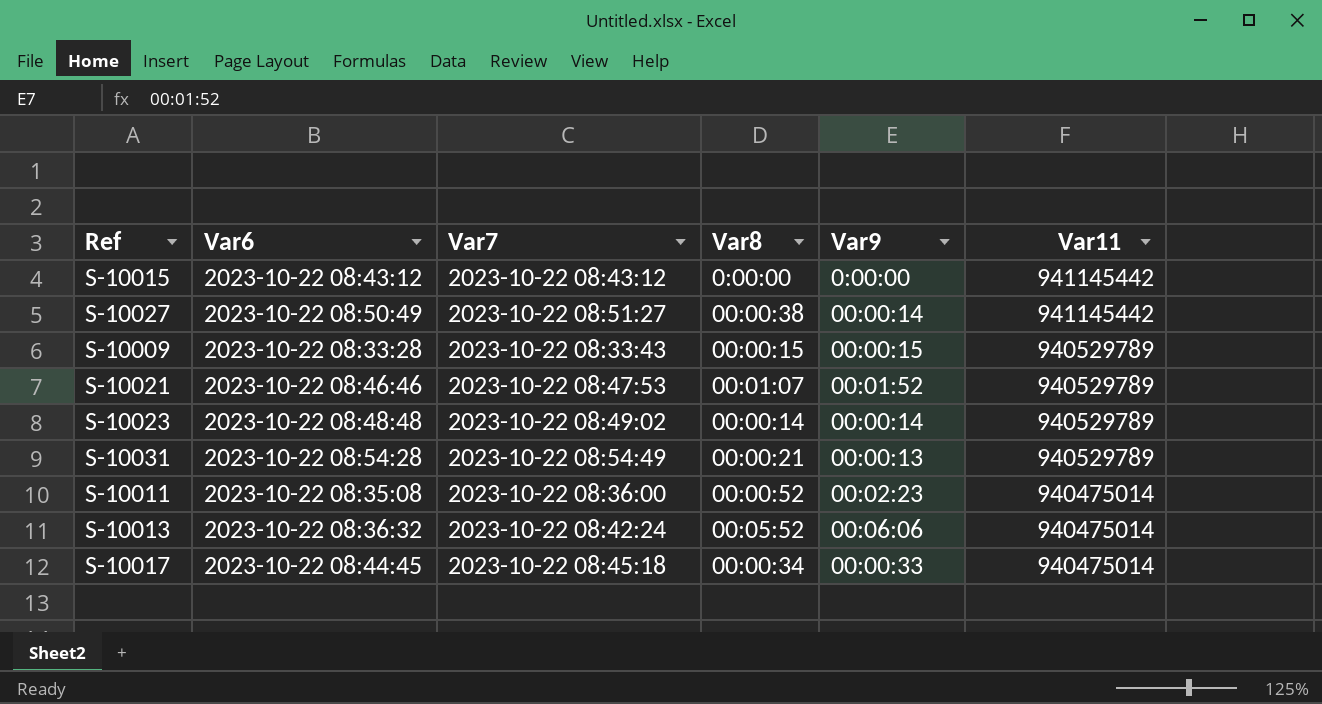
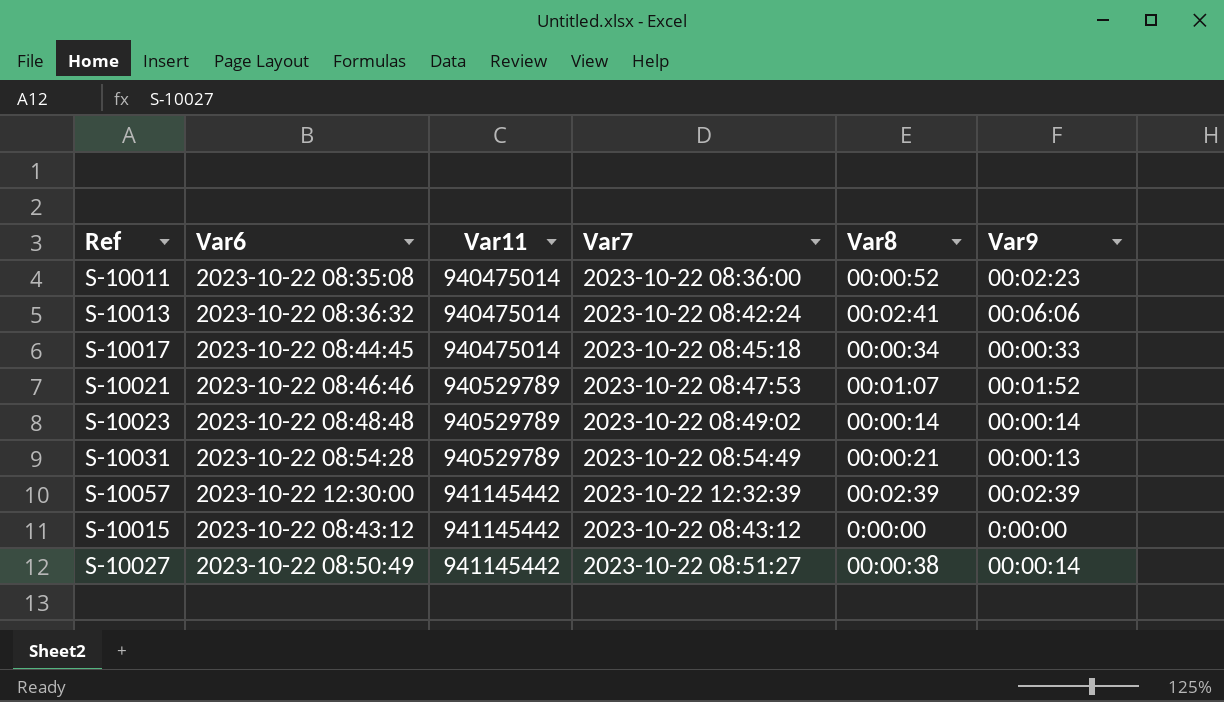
row order: Var11 descending -> Var11 ascending
column Var11 | position: 6 -> 3
row S-10009: 2023-10-22 08:33:28 | 2023-10-22 08:33:43 | 00:00:15 | 00:00:15 | 940529789 -> none
S-10013 | Var8: 00:05:52 -> 00:02:41
row S-10057: none -> 2023-10-22 12:30:00 | 941145442 | 2023-10-22 12:32:39 | 00:02:39 | 00:02:39

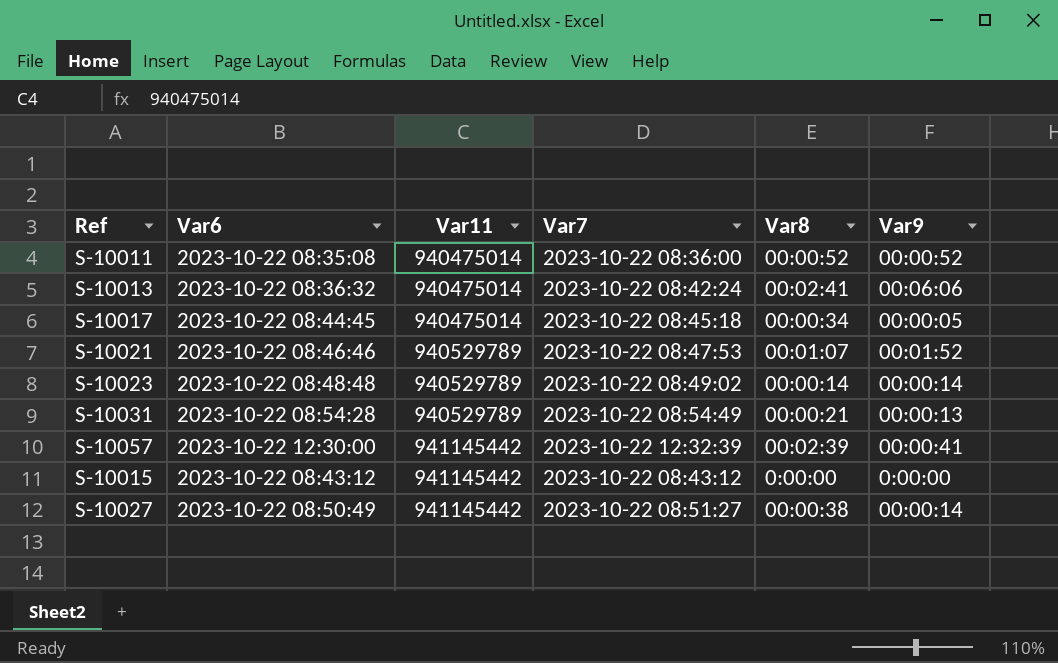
S-10011 | Var9: 00:02:23 -> 00:00:52
S-10017 | Var9: 00:00:33 -> 00:00:05
S-10057 | Var9: 00:02:39 -> 00:00:41

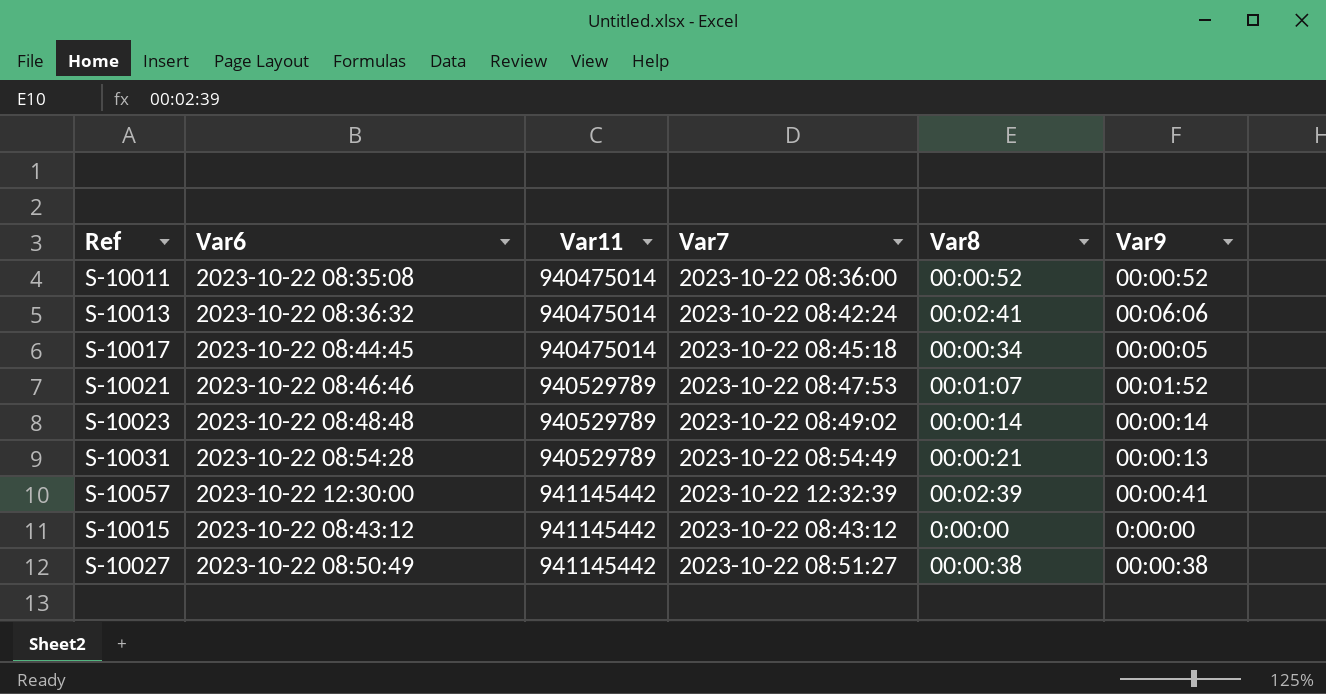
S-10027 | Var9: 00:00:14 -> 00:00:38

